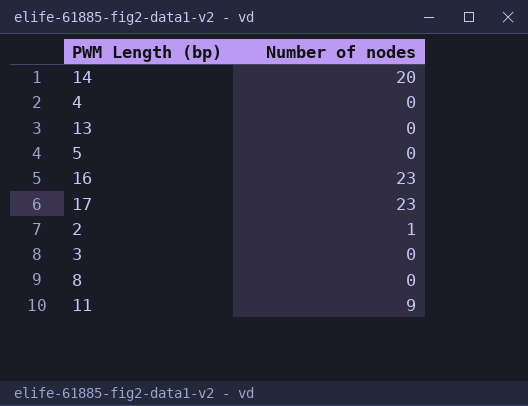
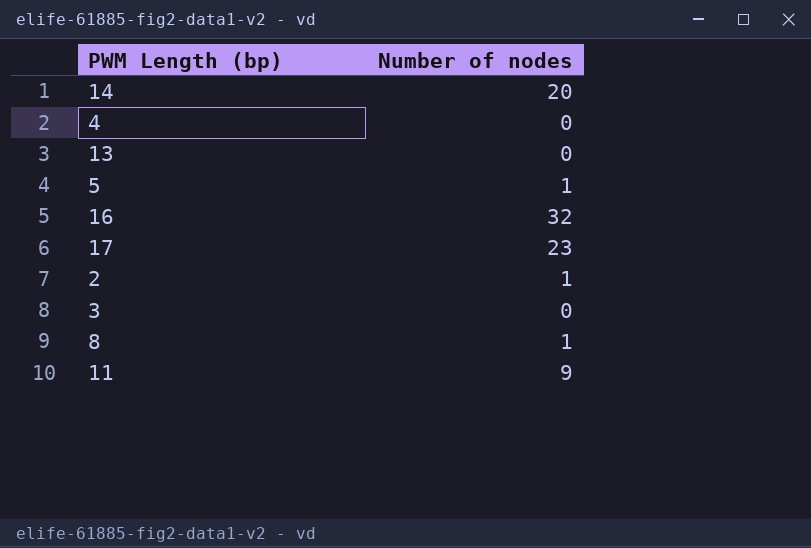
5 | Number of nodes: 0 -> 1
16 | Number of nodes: 23 -> 32
8 | Number of nodes: 0 -> 1

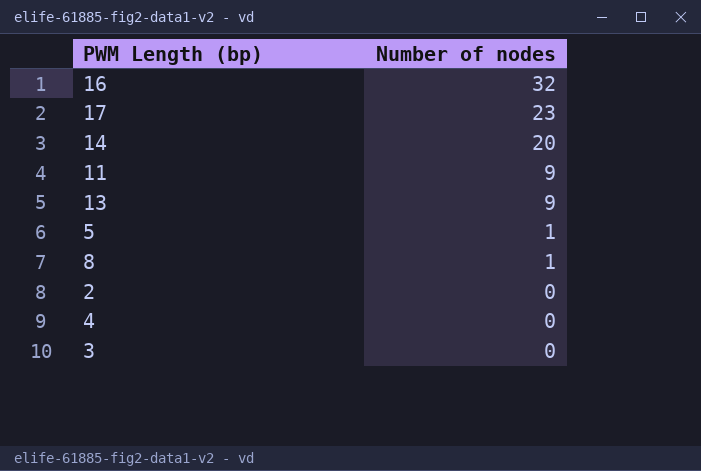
row order: none -> Number of nodes descending
13 | Number of nodes: 0 -> 9
2 | Number of nodes: 1 -> 0

